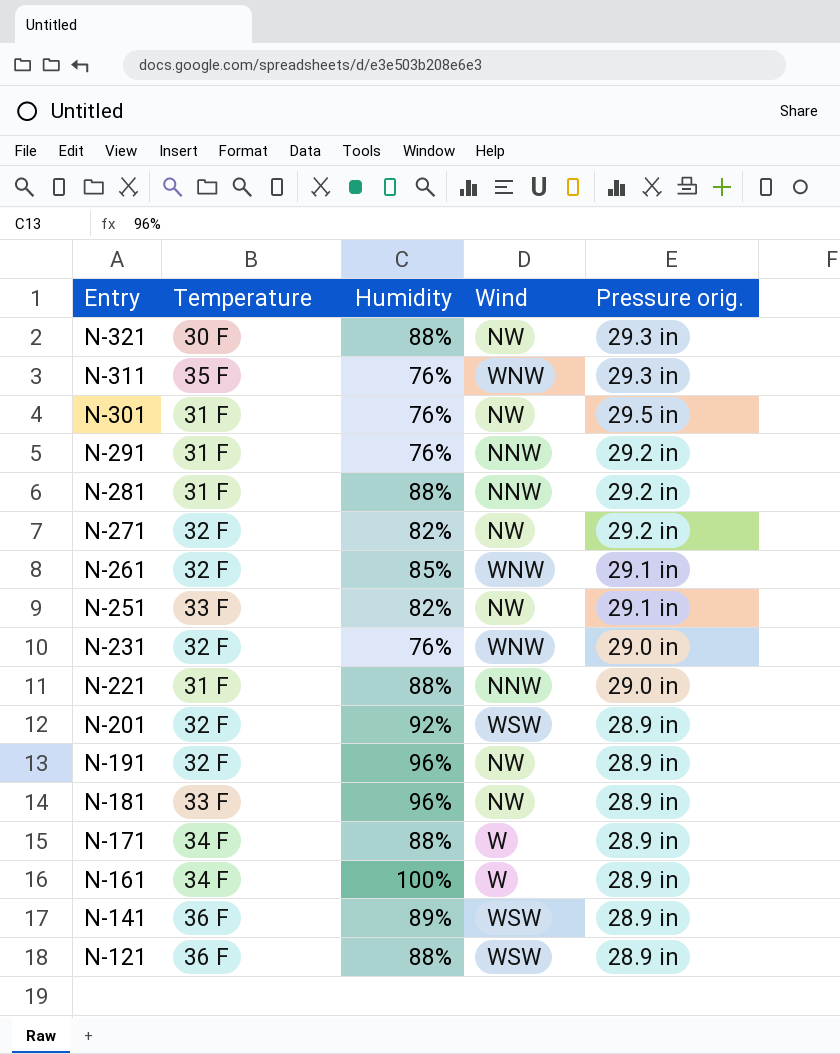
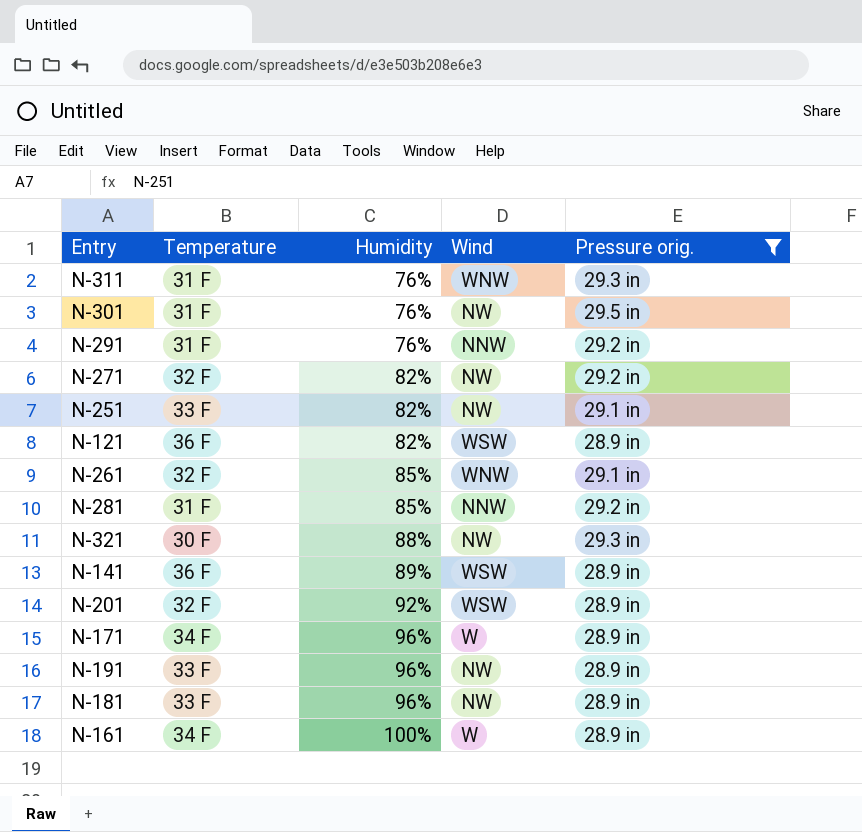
filter: none -> Pressure orig. != 29.0 in
row order: Entry descending -> Humidity ascending
N-311 | Temperature: 35 F -> 31 F
N-121 | Humidity: 88% -> 82%
N-281 | Humidity: 88% -> 85%
N-171 | Humidity: 88% -> 96%
N-191 | Temperature: 32 F -> 33 F

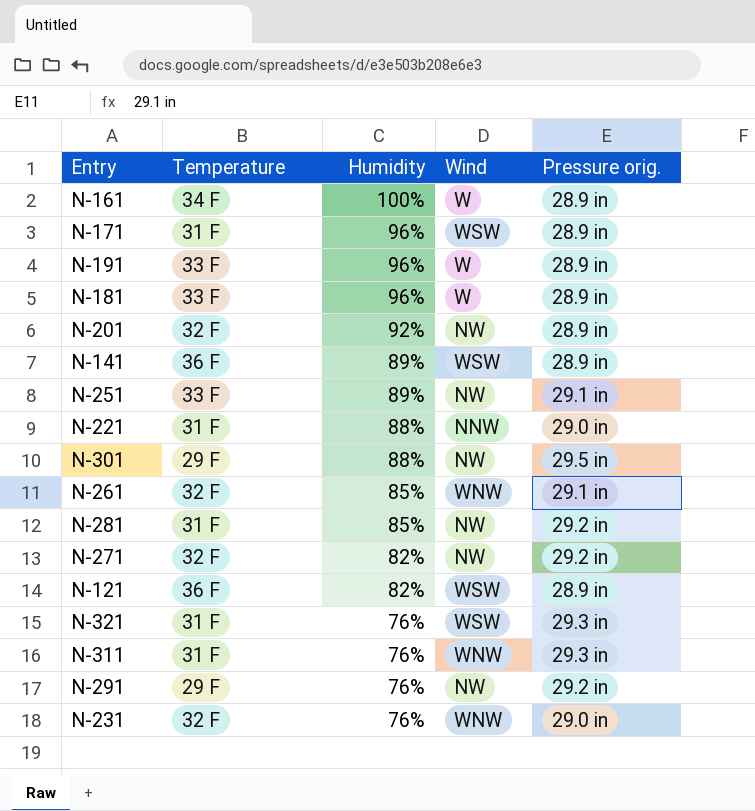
filter: Pressure orig. != 29.0 in -> none
row order: Humidity ascending -> Humidity descending
N-171 | Temperature: 34 F -> 31 F
N-171 | Wind: W -> WSW
N-191 | Wind: NW -> W
N-181 | Wind: NW -> W
N-201 | Wind: WSW -> NW
N-251 | Humidity: 82% -> 89%
N-301 | Temperature: 31 F -> 29 F
N-301 | Humidity: 76% -> 88%
N-281 | Wind: NNW -> NW
N-321 | Temperature: 30 F -> 31 F
N-321 | Humidity: 88% -> 76%
N-321 | Wind: NW -> WSW
N-291 | Temperature: 31 F -> 29 F
N-291 | Wind: NNW -> NW

